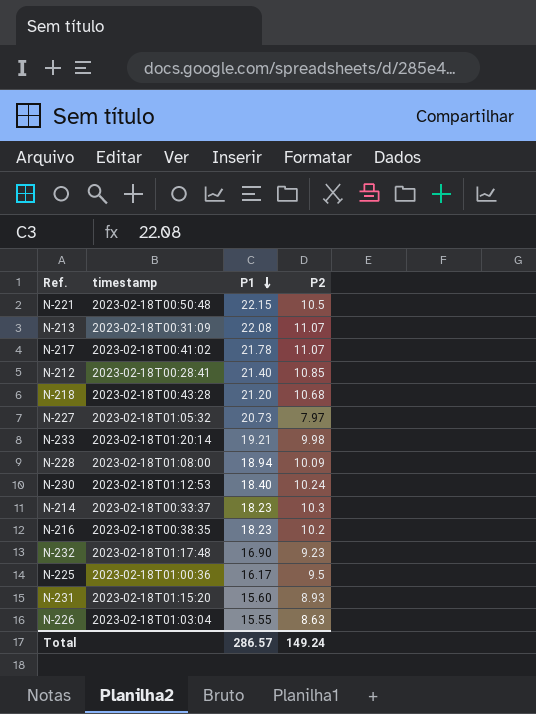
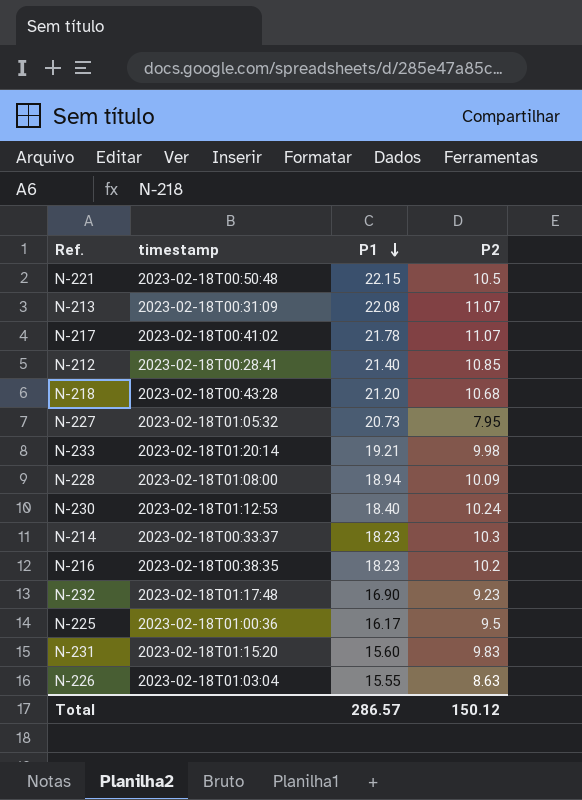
N-227 | P2: 7.97 -> 7.95
N-231 | P2: 8.93 -> 9.83
Total | P2: 149.24 -> 150.12

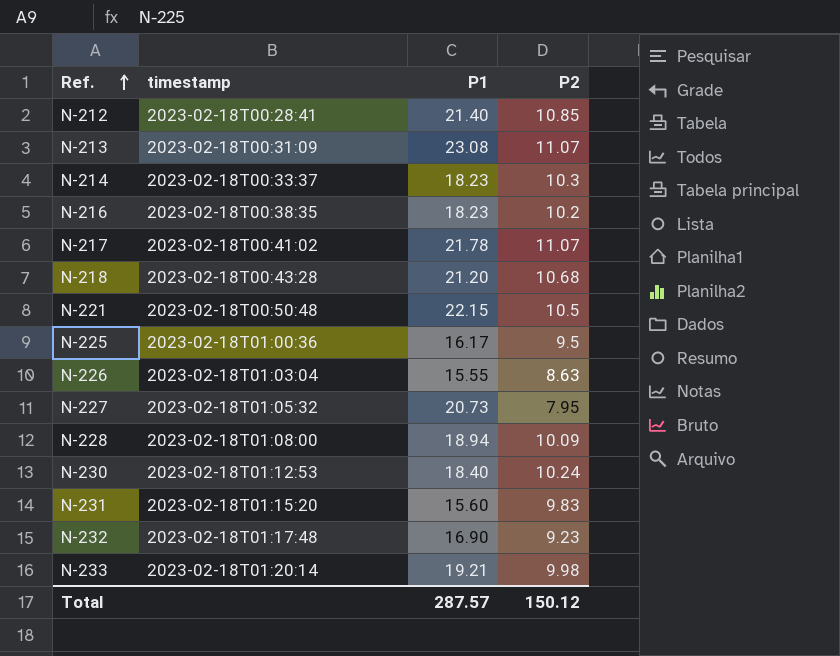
row order: P1 descending -> Ref. ascending
N-213 | P1: 22.08 -> 23.08
Total | P1: 286.57 -> 287.57

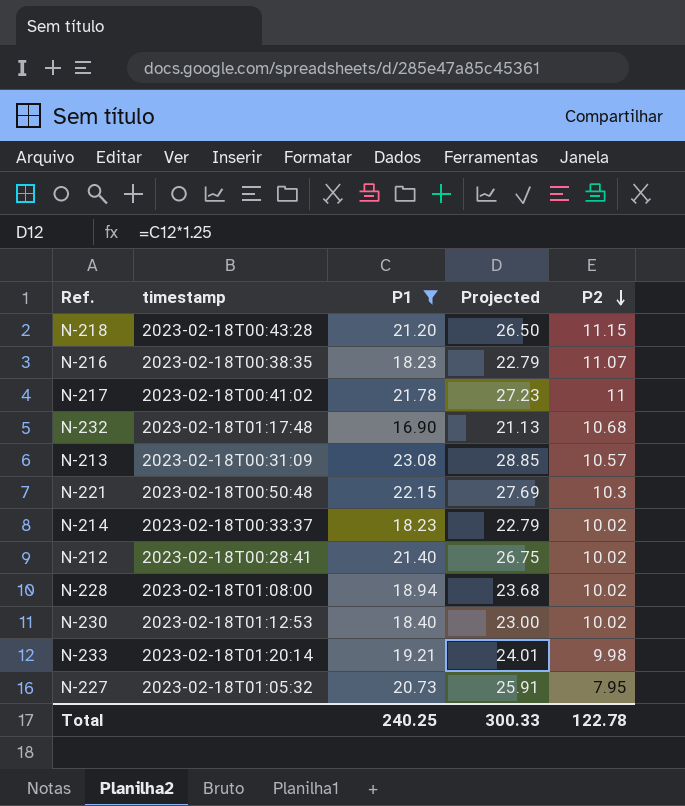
filter: none -> P1 >= 16.90
row order: Ref. ascending -> P2 descending
column Projected | formula: none -> [P1] * 1.25
N-218 | P2: 10.68 -> 11.15
N-216 | P2: 10.2 -> 11.07
N-217 | P2: 11.07 -> 11
N-232 | P2: 9.23 -> 10.68
N-213 | P2: 11.07 -> 10.57
N-221 | P2: 10.5 -> 10.3
N-214 | P2: 10.3 -> 10.02
N-212 | P2: 10.85 -> 10.02
N-228 | P2: 10.09 -> 10.02
N-230 | P2: 10.24 -> 10.02
Total | P1: 287.57 -> 240.25
Total | P2: 150.12 -> 122.78

